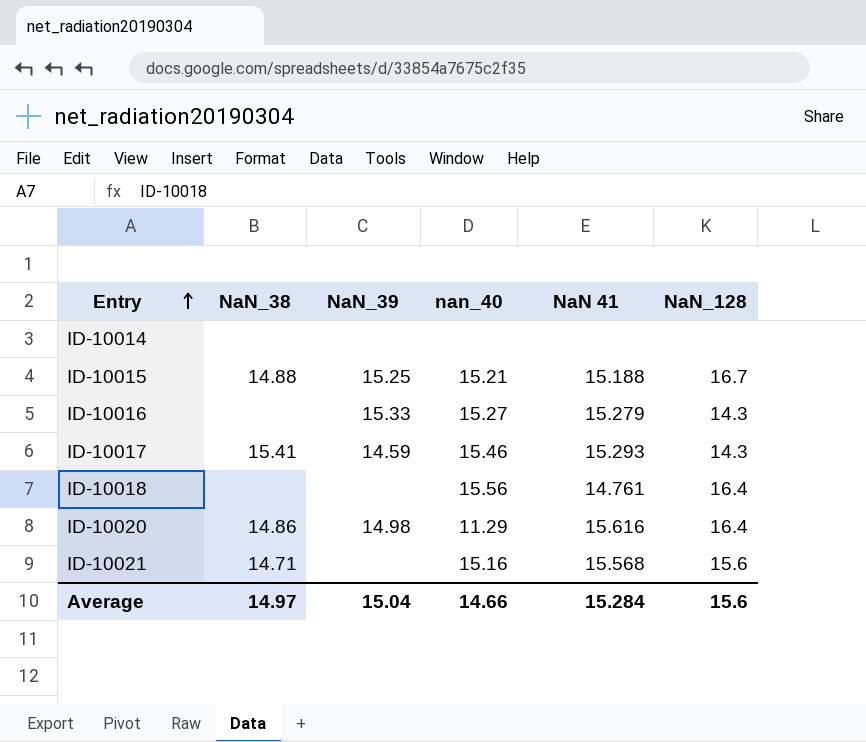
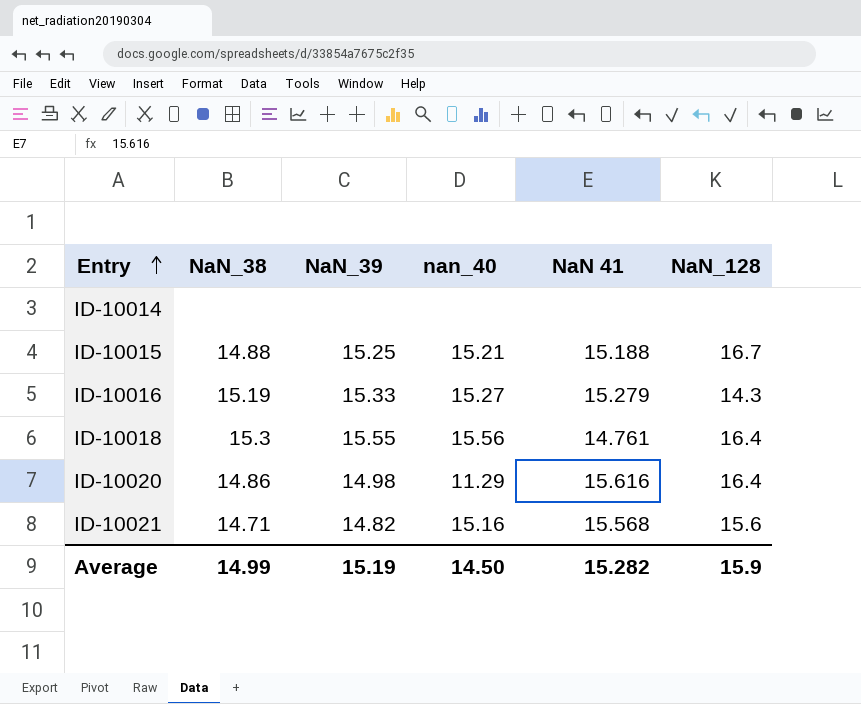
row ID-10017: 15.41 | 14.59 | 15.46 | 15.293 | 14.3 -> none
ID-10016 | NaN_38: none -> 15.19
ID-10018 | NaN_38: none -> 15.3
ID-10018 | NaN_39: none -> 15.55
ID-10021 | NaN_39: none -> 14.82
Average | NaN_38: 14.97 -> 14.99
Average | NaN_39: 15.04 -> 15.19
Average | nan_40: 14.66 -> 14.50
Average | NaN 41: 15.284 -> 15.282
Average | NaN_128: 15.6 -> 15.9

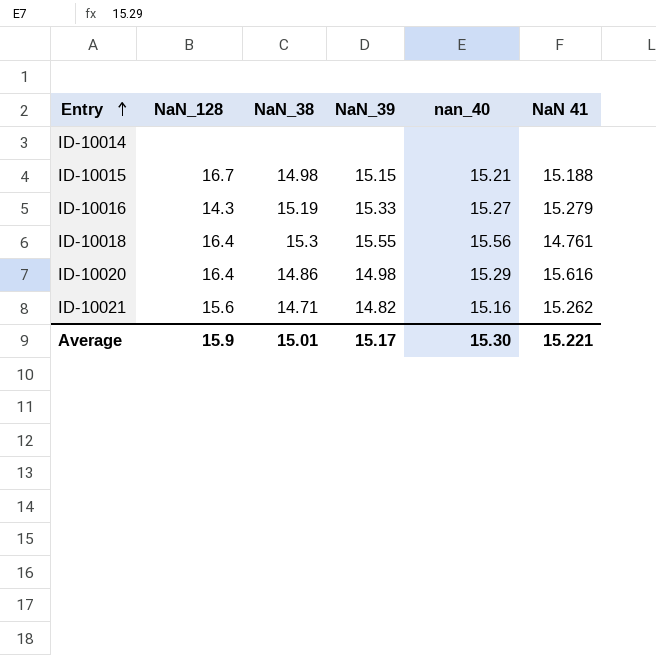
column NaN_128 | position: 6 -> 2
ID-10015 | NaN_38: 14.88 -> 14.98
ID-10015 | NaN_39: 15.25 -> 15.15
ID-10020 | nan_40: 11.29 -> 15.29
ID-10021 | NaN 41: 15.568 -> 15.262
Average | NaN_38: 14.99 -> 15.01
Average | NaN_39: 15.19 -> 15.17
Average | nan_40: 14.50 -> 15.30
Average | NaN 41: 15.282 -> 15.221

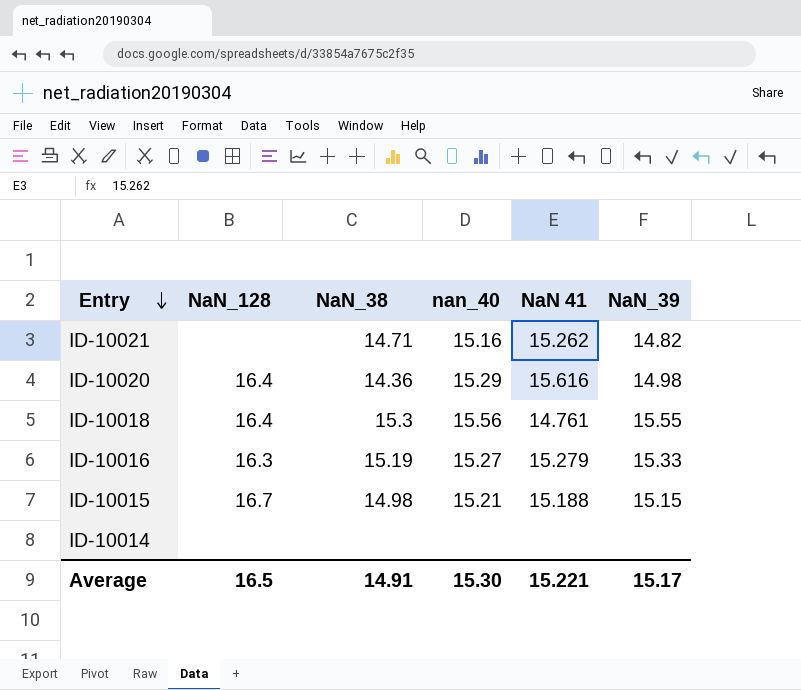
row order: Entry ascending -> Entry descending
column NaN_39 | position: 4 -> 6
ID-10021 | NaN_128: 15.6 -> none
ID-10020 | NaN_38: 14.86 -> 14.36
ID-10016 | NaN_128: 14.3 -> 16.3
Average | NaN_128: 15.9 -> 16.5
Average | NaN_38: 15.01 -> 14.91

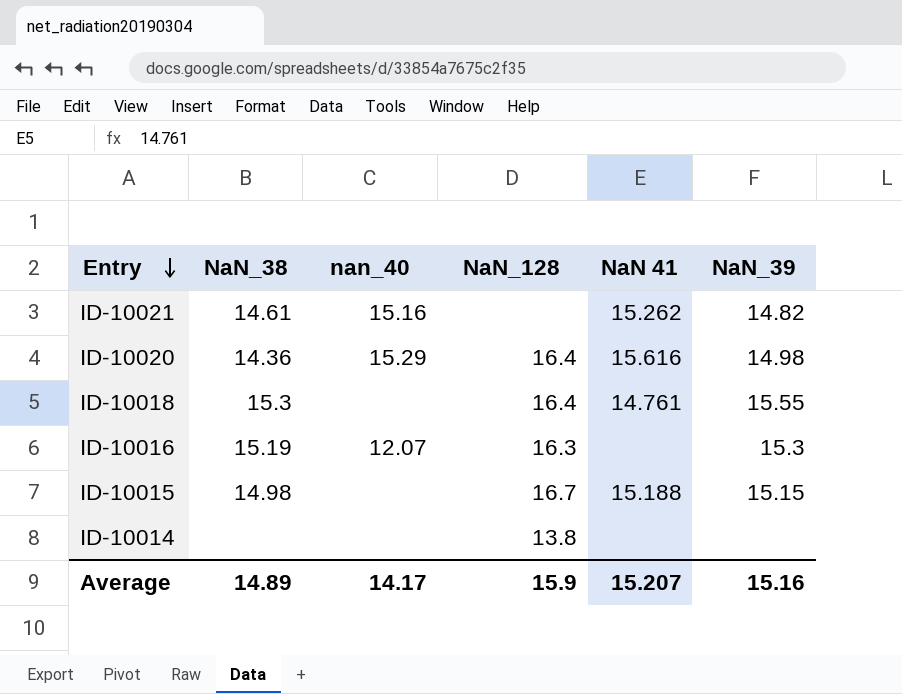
column NaN_128 | position: 2 -> 4
ID-10021 | NaN_38: 14.71 -> 14.61
ID-10018 | nan_40: 15.56 -> none
ID-10016 | nan_40: 15.27 -> 12.07
ID-10016 | NaN 41: 15.279 -> none
ID-10016 | NaN_39: 15.33 -> 15.3
ID-10015 | nan_40: 15.21 -> none
ID-10014 | NaN_128: none -> 13.8
Average | NaN_38: 14.91 -> 14.89
Average | nan_40: 15.30 -> 14.17
Average | NaN_128: 16.5 -> 15.9
Average | NaN 41: 15.221 -> 15.207
Average | NaN_39: 15.17 -> 15.16

